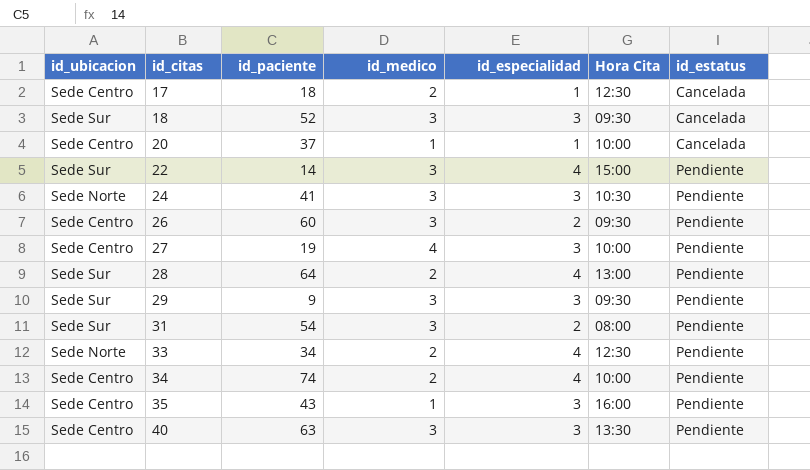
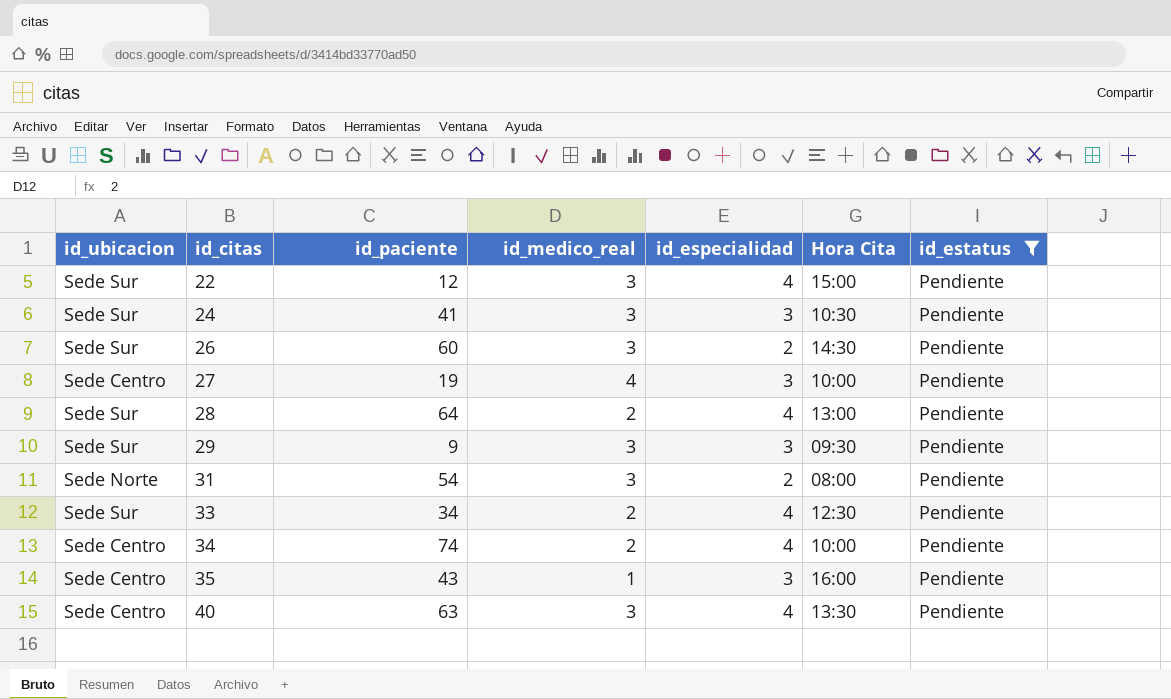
filter: none -> id_estatus = Pendiente
column name: id_medico -> id_medico_real
22 | id_paciente: 14 -> 12
24 | id_ubicacion: Sede Norte -> Sede Sur
26 | id_ubicacion: Sede Centro -> Sede Sur
26 | Hora Cita: 09:30 -> 14:30
31 | id_ubicacion: Sede Sur -> Sede Norte
33 | id_ubicacion: Sede Norte -> Sede Sur
40 | id_especialidad: 3 -> 4

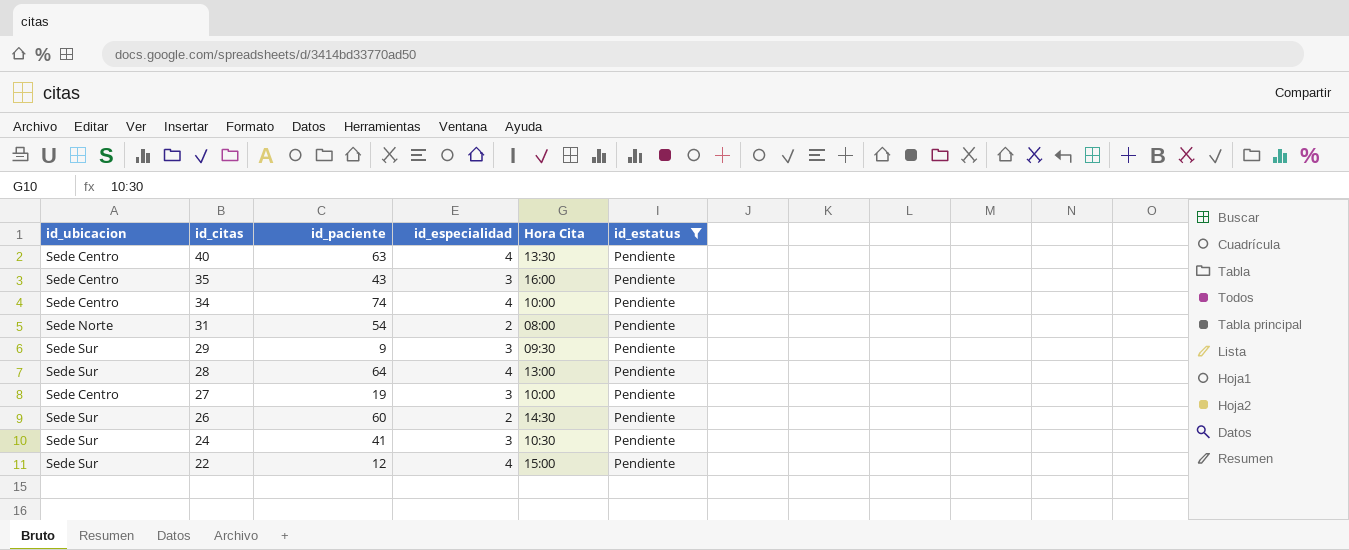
row order: id_citas ascending -> id_citas descending
column id_medico_real | position: 4 -> none
row 33: Sede Sur | 34 | 2 | 4 | 12:30 | Pendiente -> none

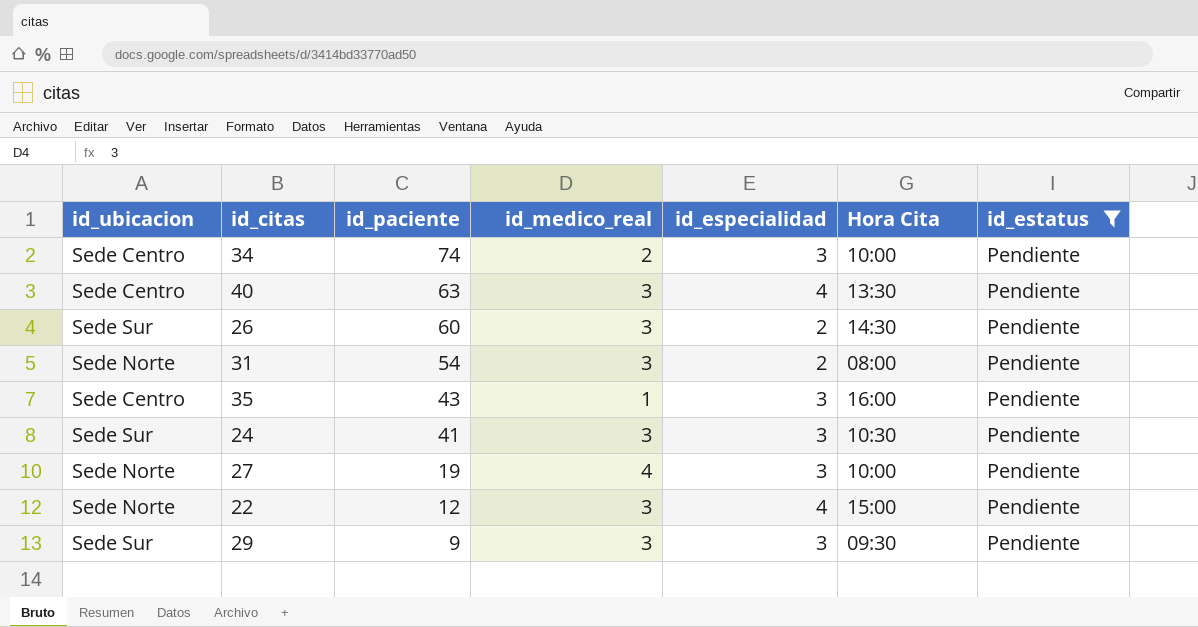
row order: id_citas descending -> id_paciente descending
column id_medico_real | position: none -> 4
row 28: Sede Sur | 64 | 4 | 13:00 | Pendiente -> none
34 | id_especialidad: 4 -> 3
27 | id_ubicacion: Sede Centro -> Sede Norte
22 | id_ubicacion: Sede Sur -> Sede Norte

